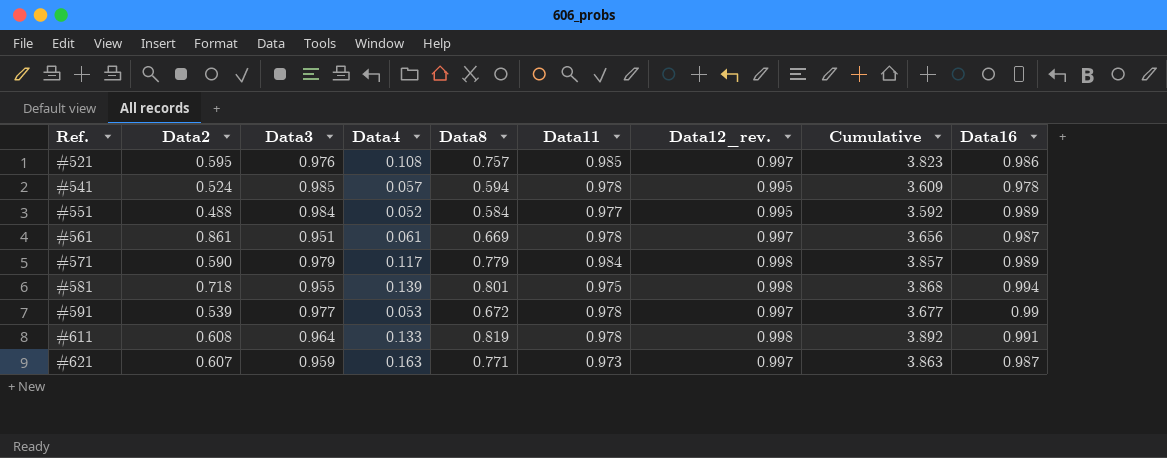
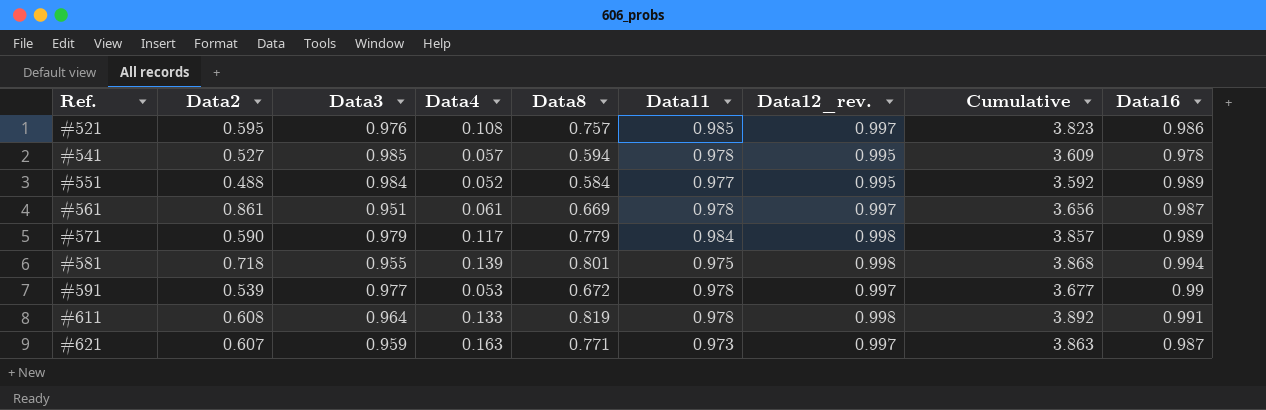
#541 | Data2: 0.524 -> 0.527

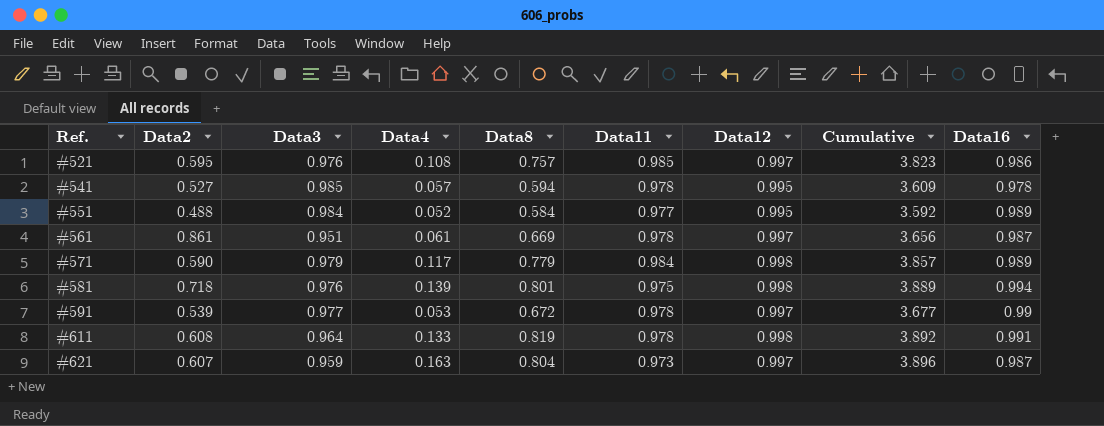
column name: Data12_rev. -> Data12
#581 | Data3: 0.955 -> 0.976
#581 | Cumulative: 3.868 -> 3.889
#621 | Data8: 0.771 -> 0.804
#621 | Cumulative: 3.863 -> 3.896

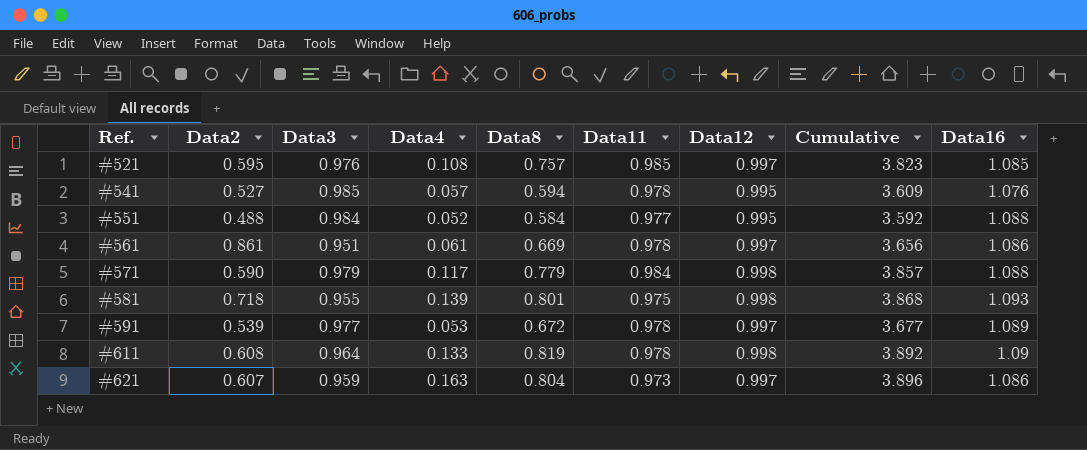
#521 | Data16: 0.986 -> 1.085
#541 | Data16: 0.978 -> 1.076
#551 | Data16: 0.989 -> 1.088
#561 | Data16: 0.987 -> 1.086
#571 | Data16: 0.989 -> 1.088
#581 | Data3: 0.976 -> 0.955
#581 | Cumulative: 3.889 -> 3.868
#581 | Data16: 0.994 -> 1.093
#591 | Data16: 0.99 -> 1.089
#611 | Data16: 0.991 -> 1.09
#621 | Data16: 0.987 -> 1.086

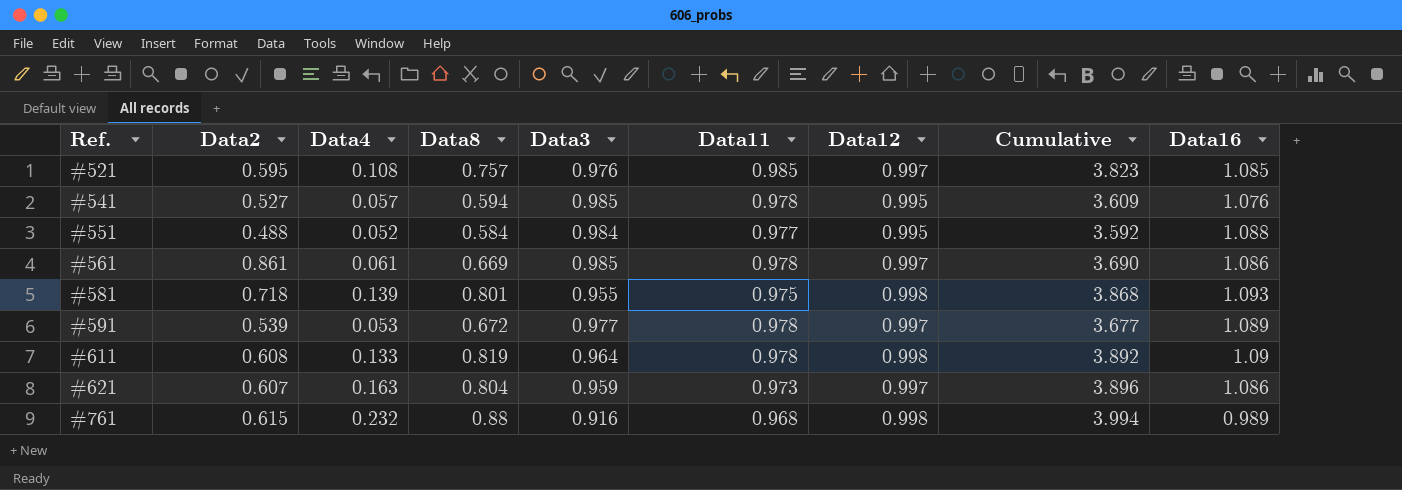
column Data3 | position: 3 -> 5
row #571: 0.590 | 0.979 | 0.117 | 0.779 | 0.984 | 0.998 | 3.857 | 1.088 -> none
#561 | Data3: 0.951 -> 0.985
#561 | Cumulative: 3.656 -> 3.690
row #761: none -> 0.615 | 0.232 | 0.88 | 0.916 | 0.968 | 0.998 | 3.994 | 0.989

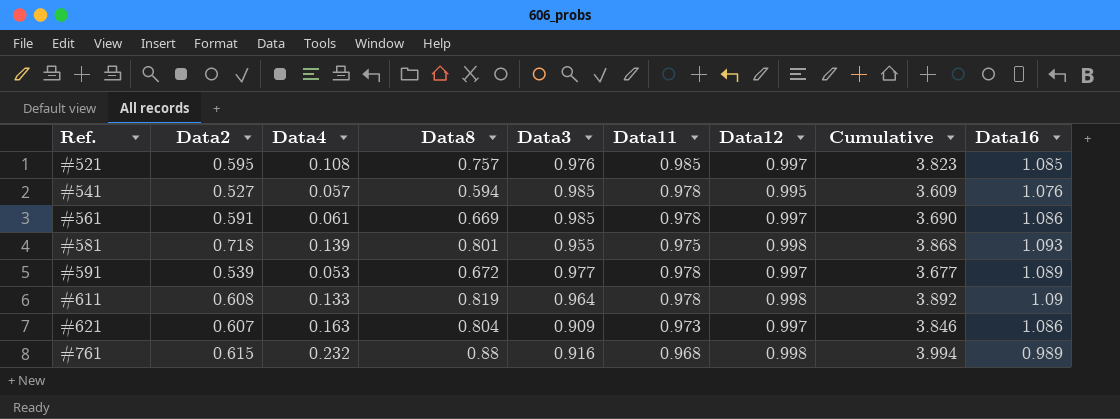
row #551: 0.488 | 0.052 | 0.584 | 0.984 | 0.977 | 0.995 | 3.592 | 1.088 -> none
#561 | Data2: 0.861 -> 0.591
#621 | Data3: 0.959 -> 0.909
#621 | Cumulative: 3.896 -> 3.846

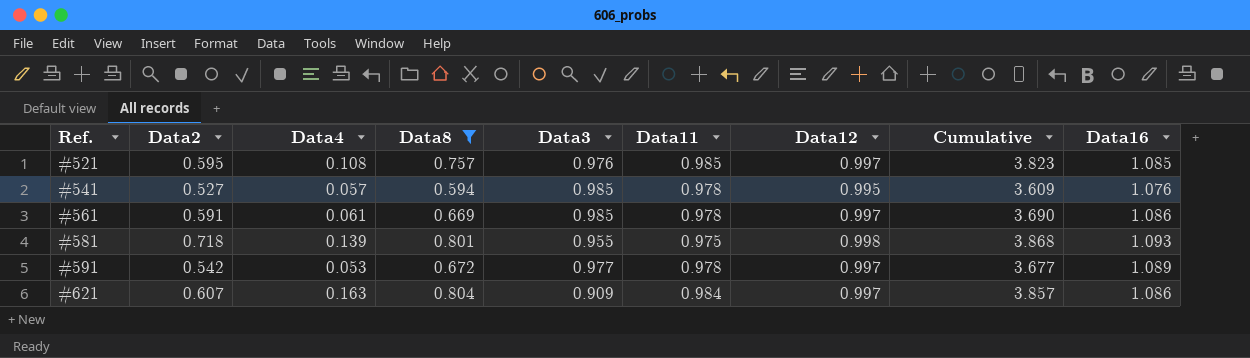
filter: none -> Data8 <= 0.804
#591 | Data2: 0.539 -> 0.542
#621 | Data11: 0.973 -> 0.984
#621 | Cumulative: 3.846 -> 3.857

